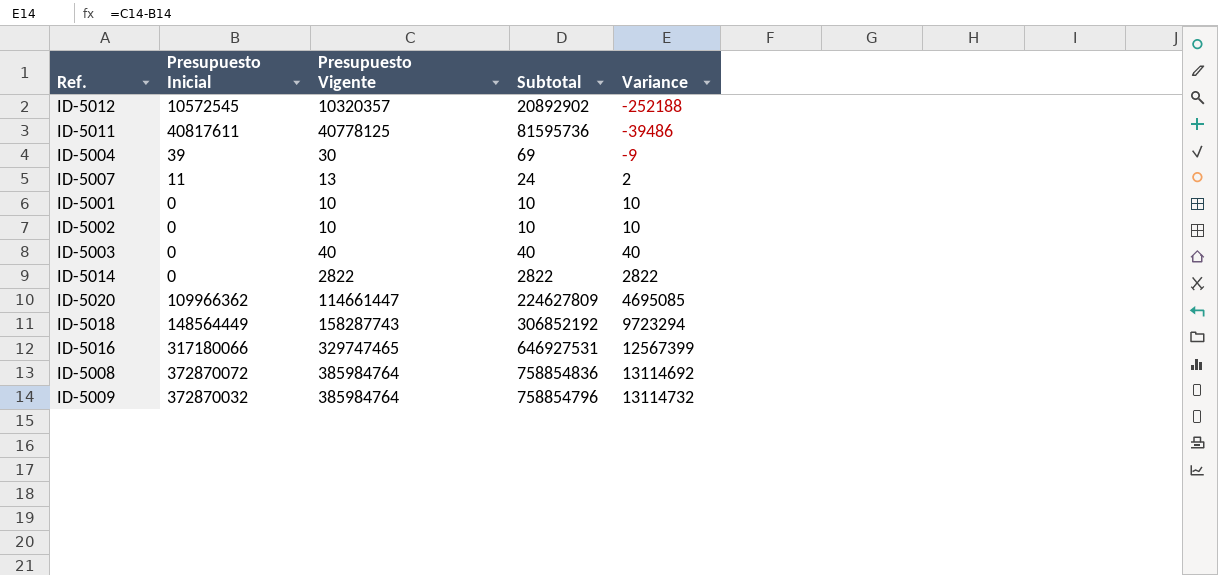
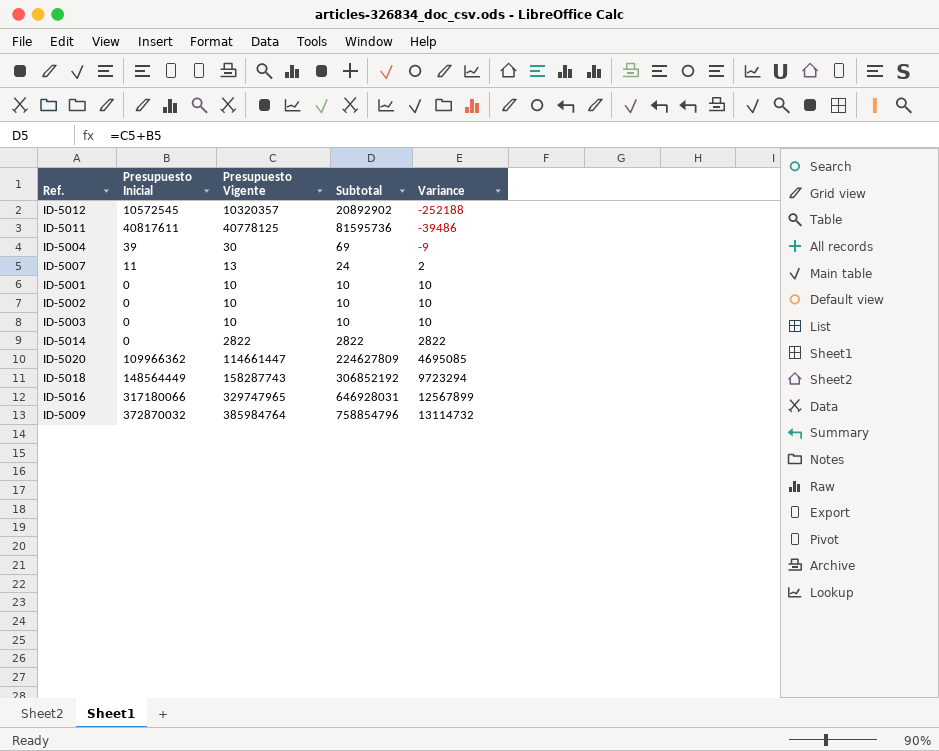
row ID-5008: 372870072 | 385984764 | 758854836 | 13114692 -> none
ID-5003 | Presupuesto Vigente: 40 -> 10
ID-5003 | Subtotal: 40 -> 10
ID-5003 | Variance: 40 -> 10
ID-5016 | Presupuesto Vigente: 329747465 -> 329747965
ID-5016 | Subtotal: 646927531 -> 646928031
ID-5016 | Variance: 12567399 -> 12567899

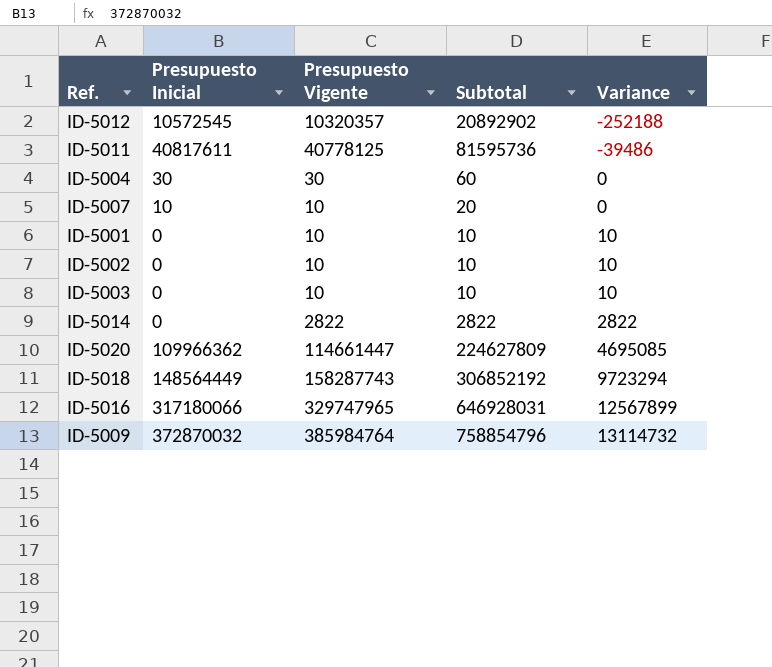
ID-5004 | Presupuesto Inicial: 39 -> 30
ID-5004 | Subtotal: 69 -> 60
ID-5004 | Variance: -9 -> 0
ID-5007 | Presupuesto Inicial: 11 -> 10
ID-5007 | Presupuesto Vigente: 13 -> 10
ID-5007 | Subtotal: 24 -> 20
ID-5007 | Variance: 2 -> 0

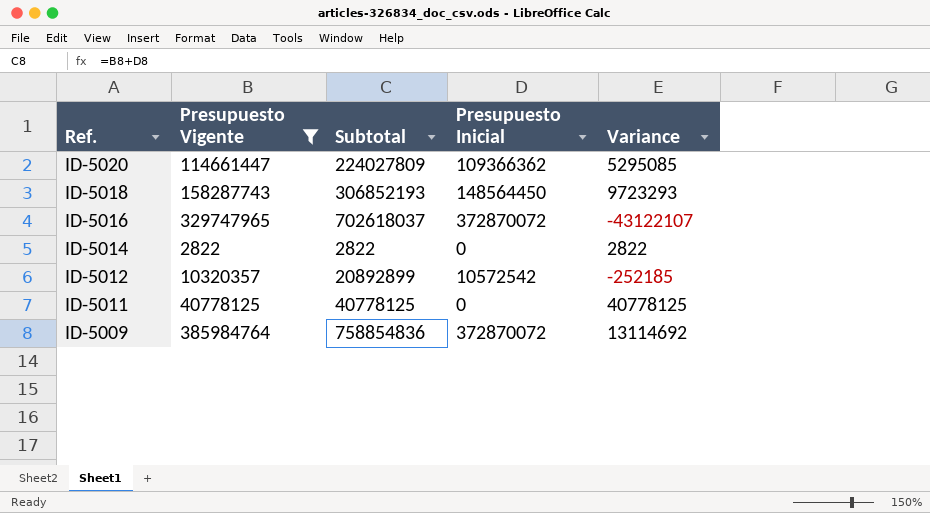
filter: none -> Presupuesto Vigente >= 2822
row order: Variance ascending -> Ref. descending
column Presupuesto Inicial | position: 2 -> 4
ID-5020 | Subtotal: 224627809 -> 224027809
ID-5020 | Presupuesto Inicial: 109966362 -> 109366362
ID-5020 | Variance: 4695085 -> 5295085
ID-5018 | Subtotal: 306852192 -> 306852193
ID-5018 | Presupuesto Inicial: 148564449 -> 148564450
ID-5018 | Variance: 9723294 -> 9723293
ID-5016 | Subtotal: 646928031 -> 702618037
ID-5016 | Presupuesto Inicial: 317180066 -> 372870072
ID-5016 | Variance: 12567899 -> -43122107
ID-5012 | Subtotal: 20892902 -> 20892899
ID-5012 | Presupuesto Inicial: 10572545 -> 10572542
ID-5012 | Variance: -252188 -> -252185
ID-5011 | Subtotal: 81595736 -> 40778125
ID-5011 | Presupuesto Inicial: 40817611 -> 0
ID-5011 | Variance: -39486 -> 40778125
ID-5009 | Subtotal: 758854796 -> 758854836
ID-5009 | Presupuesto Inicial: 372870032 -> 372870072
ID-5009 | Variance: 13114732 -> 13114692

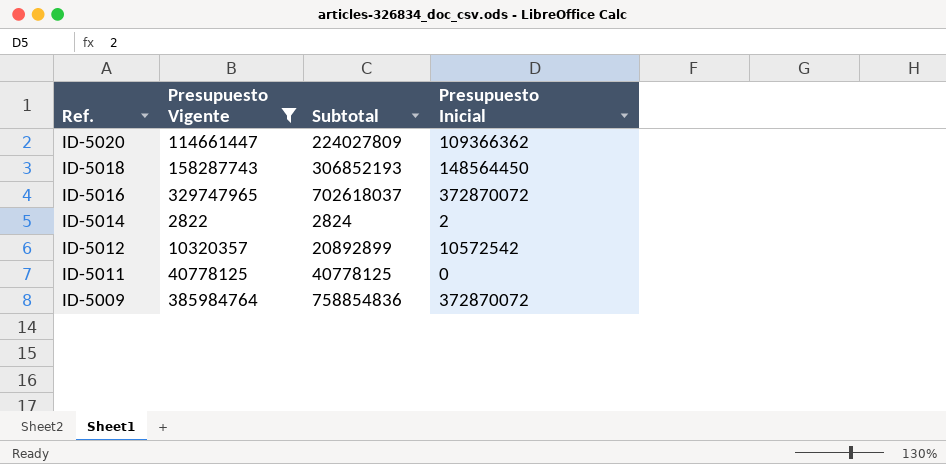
column Variance | formula: [Presupuesto Vigente] - [Presupuesto Inicial] -> none
ID-5014 | Subtotal: 2822 -> 2824
ID-5014 | Presupuesto Inicial: 0 -> 2

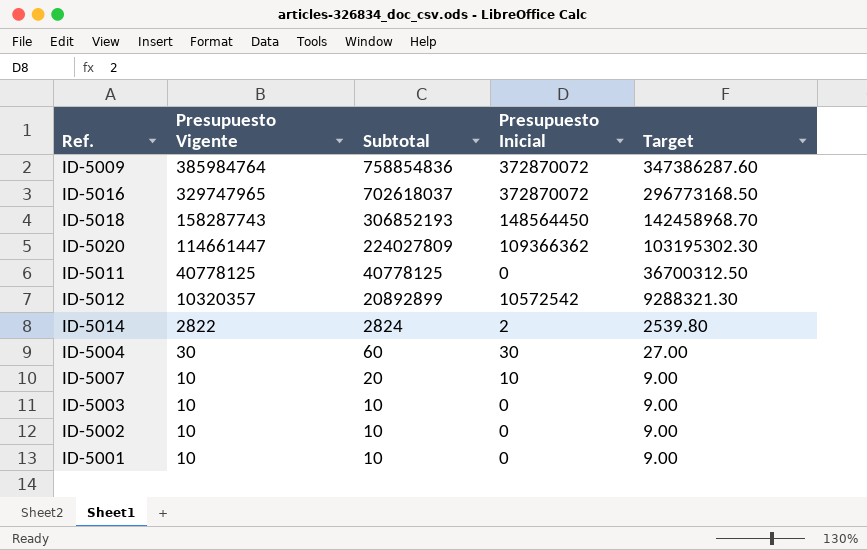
filter: Presupuesto Vigente >= 2822 -> none
row order: Ref. descending -> Presupuesto Vigente descending
column Target | formula: none -> [Presupuesto Vigente] * 0.9

